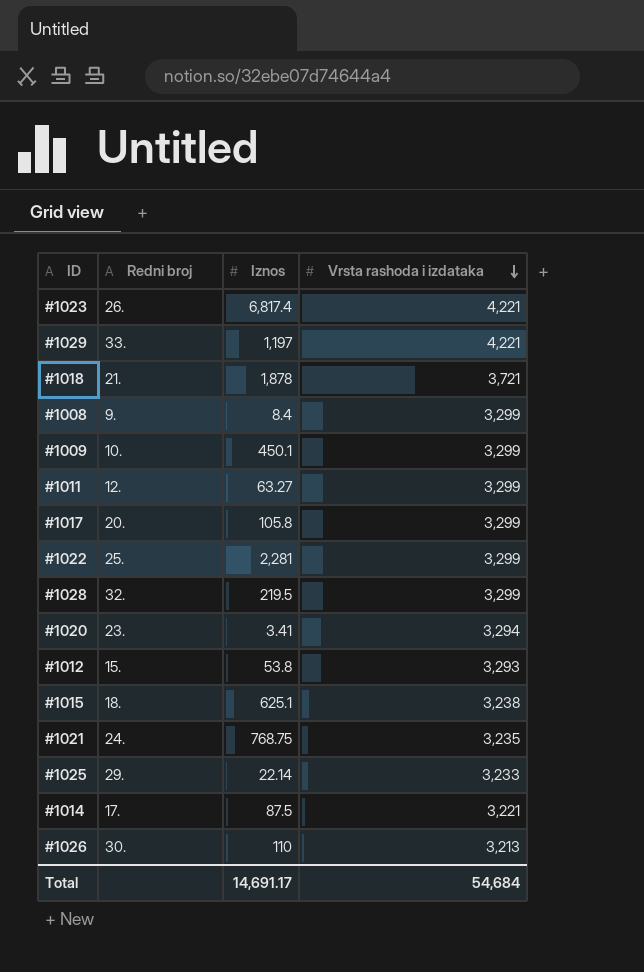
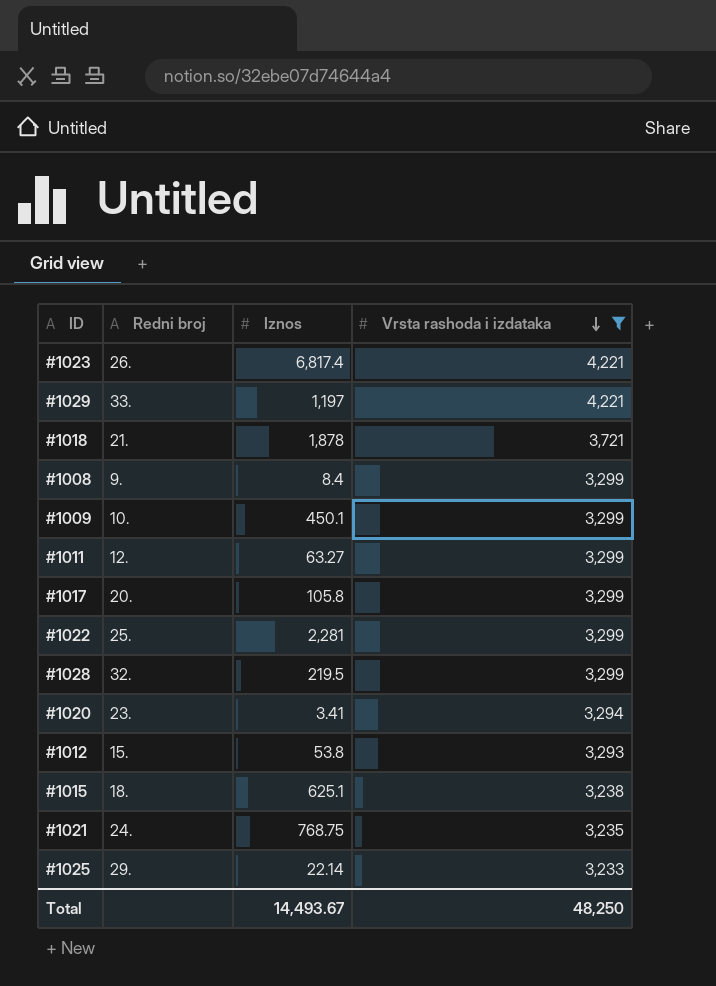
filter: none -> Vrsta rashoda i izdataka >= 3,233
Total | Iznos: 14,691.17 -> 14,493.67
Total | Vrsta rashoda i izdataka: 54,684 -> 48,250

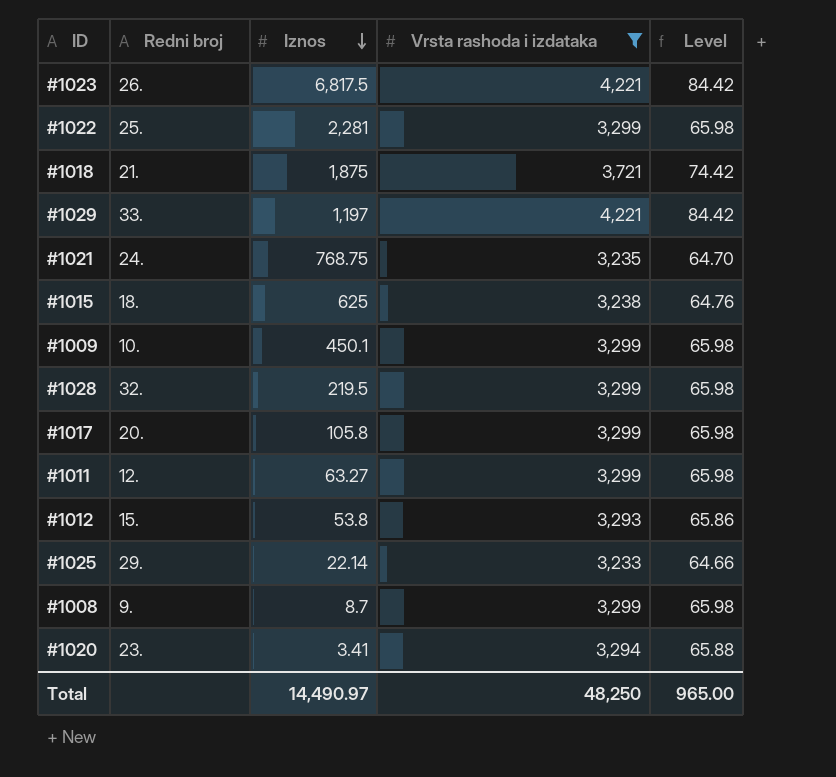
row order: Vrsta rashoda i izdataka descending -> Iznos descending
column Level | formula: none -> [Vrsta rashoda i izdataka] * 0.02
#1023 | Iznos: 6,817.4 -> 6,817.5
#1018 | Iznos: 1,878 -> 1,875
#1015 | Iznos: 625.1 -> 625
#1008 | Iznos: 8.4 -> 8.7
Total | Iznos: 14,493.67 -> 14,490.97

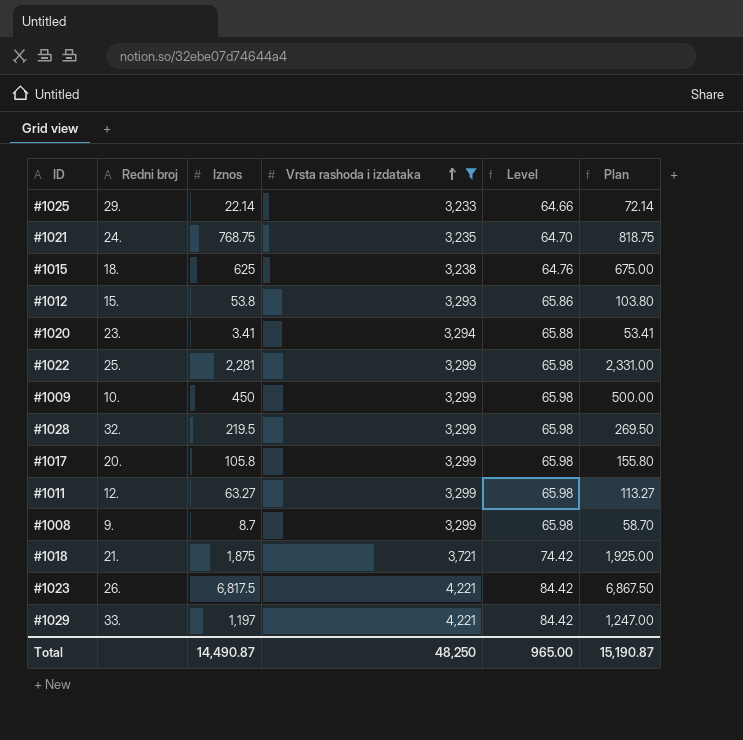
row order: Iznos descending -> Vrsta rashoda i izdataka ascending
column Plan | formula: none -> [Iznos] + 50
#1009 | Iznos: 450.1 -> 450
Total | Iznos: 14,490.97 -> 14,490.87

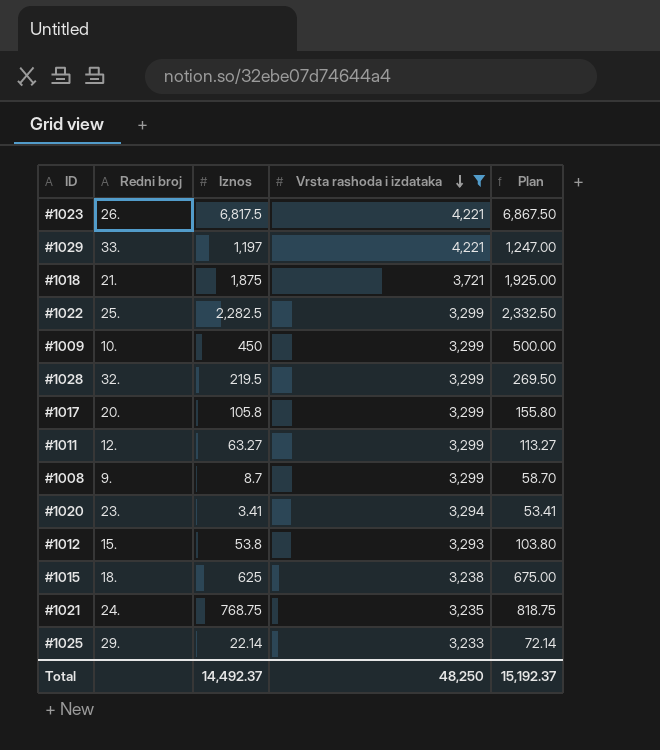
row order: Vrsta rashoda i izdataka ascending -> Vrsta rashoda i izdataka descending
column Level | formula: [Vrsta rashoda i izdataka] * 0.02 -> none
#1022 | Iznos: 2,281 -> 2,282.5
#1022 | Plan: 2,331.00 -> 2,332.50
Total | Iznos: 14,490.87 -> 14,492.37
Total | Plan: 15,190.87 -> 15,192.37

